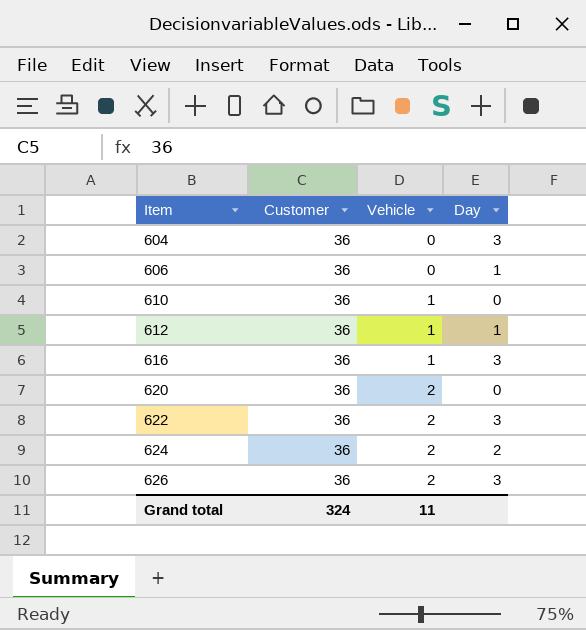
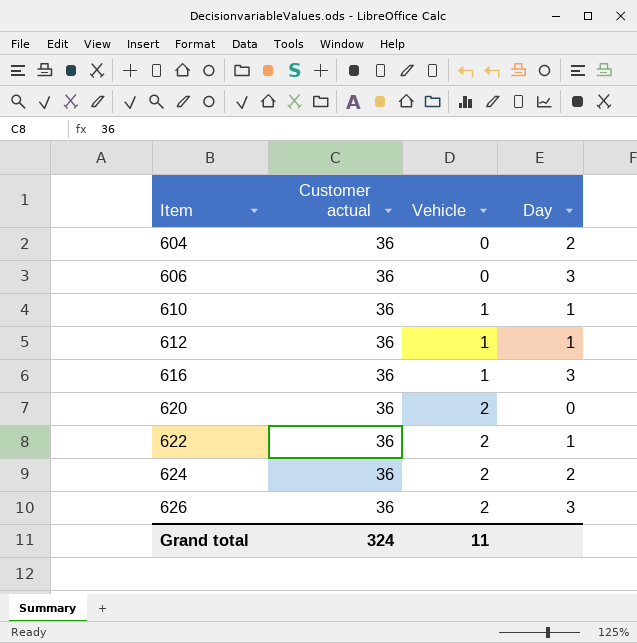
column name: Customer -> Customer actual
604 | Day: 3 -> 2
606 | Day: 1 -> 3
610 | Day: 0 -> 1
622 | Day: 3 -> 1

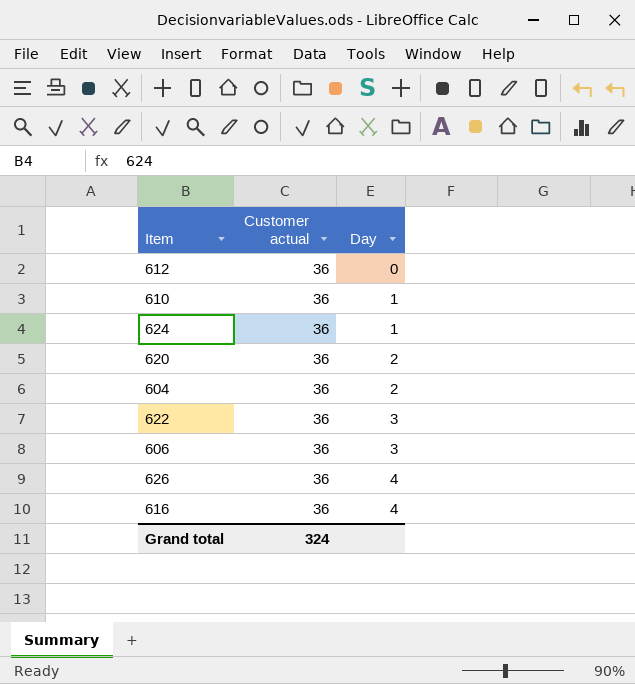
row order: Item ascending -> Day ascending
column Vehicle | position: 3 -> none
612 | Day: 1 -> 0
624 | Day: 2 -> 1
620 | Day: 0 -> 2
622 | Day: 1 -> 3
626 | Day: 3 -> 4
616 | Day: 3 -> 4

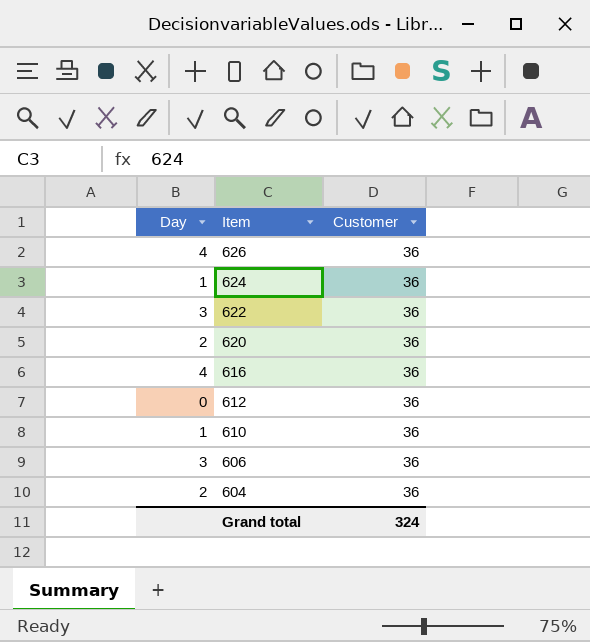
row order: Day ascending -> Item descending
column Day | position: 3 -> 1
column name: Customer actual -> Customer

